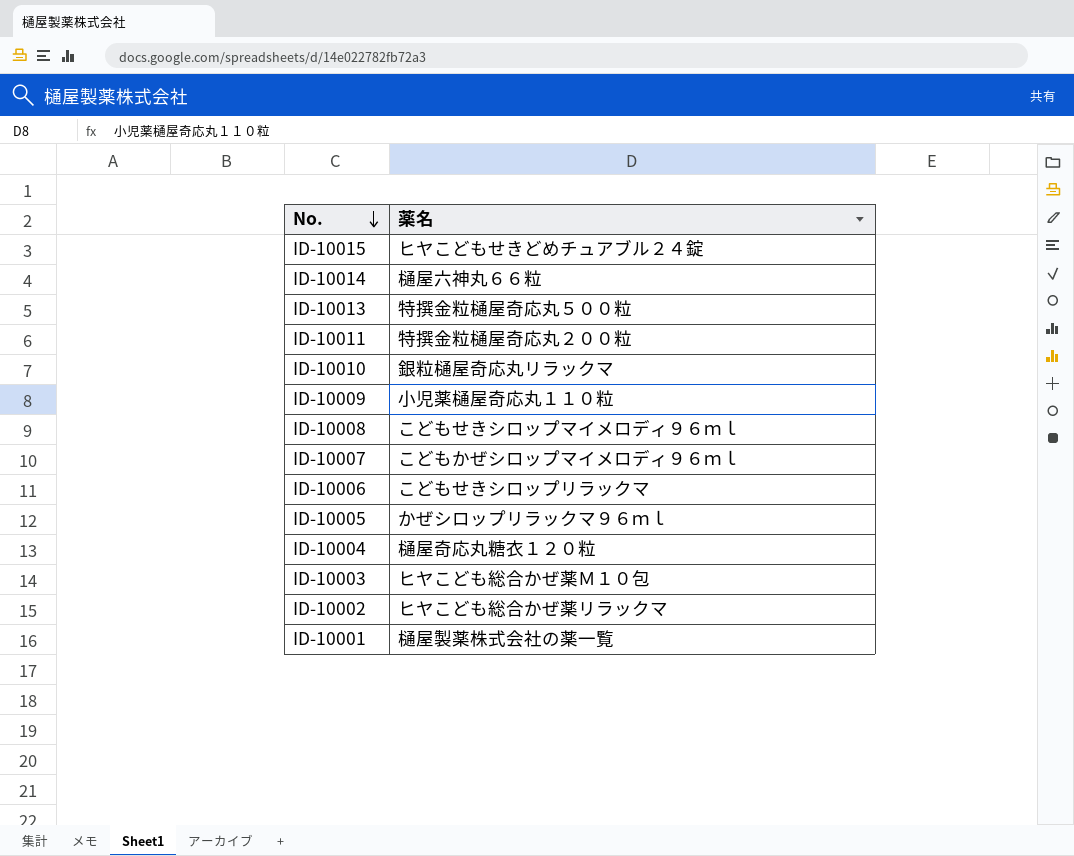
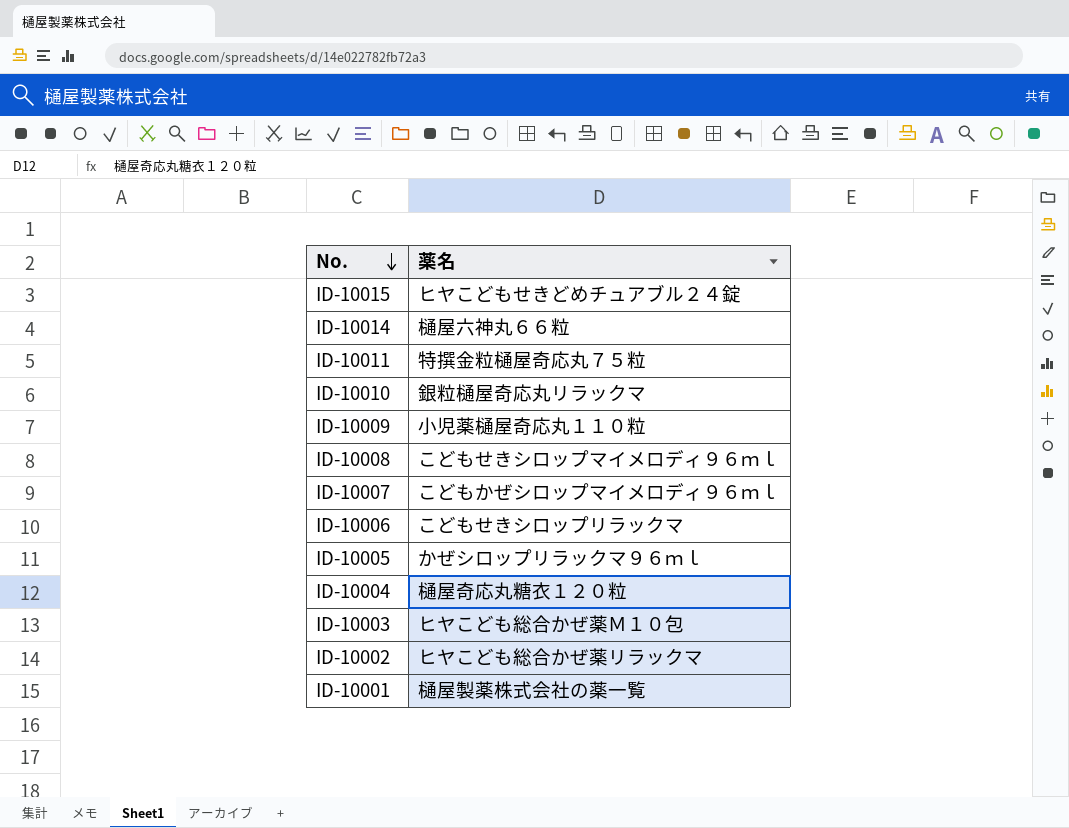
row ID-10013: 特撰金粒樋屋奇応丸５００粒 -> none
ID-10011 | 薬名: 特撰金粒樋屋奇応丸２００粒 -> 特撰金粒樋屋奇応丸７５粒

